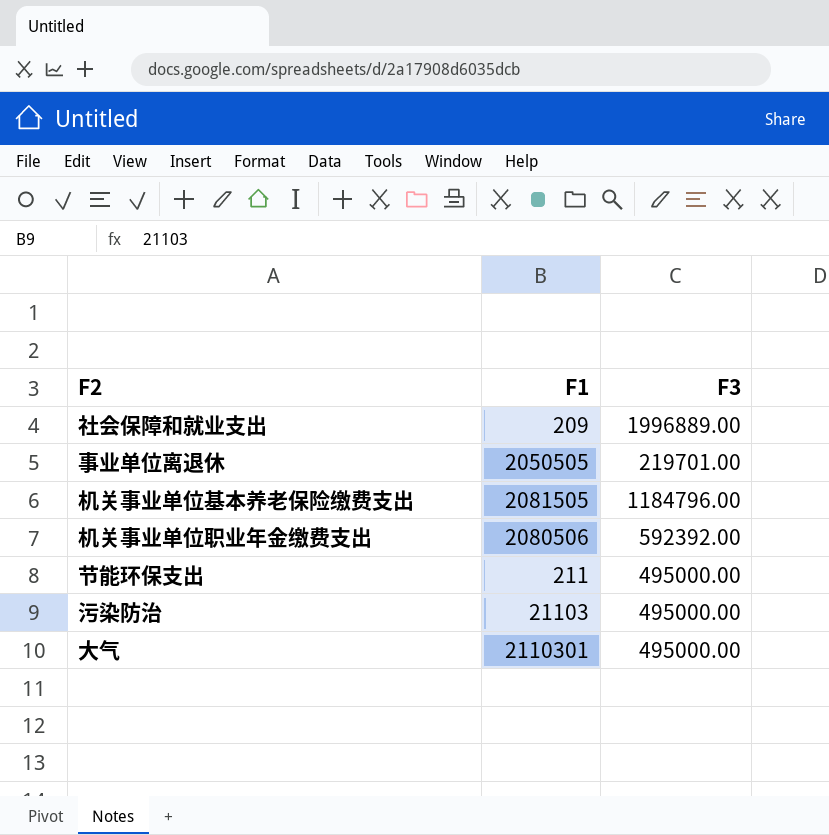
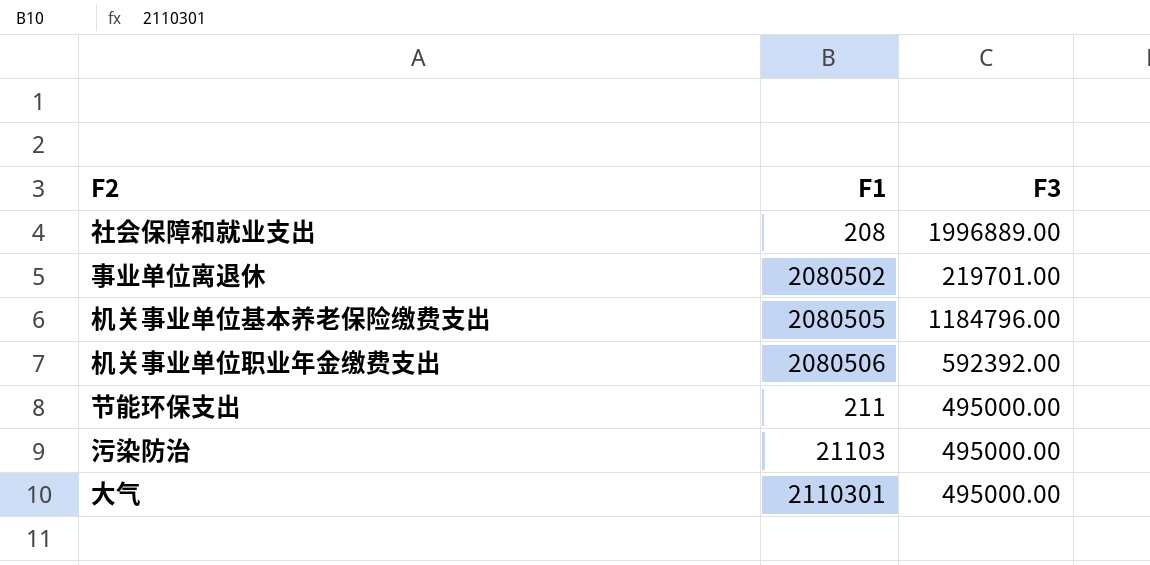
社会保障和就业支出 | F1: 209 -> 208
事业单位离退休 | F1: 2050505 -> 2080502
机关事业单位基本养老保险缴费支出 | F1: 2081505 -> 2080505

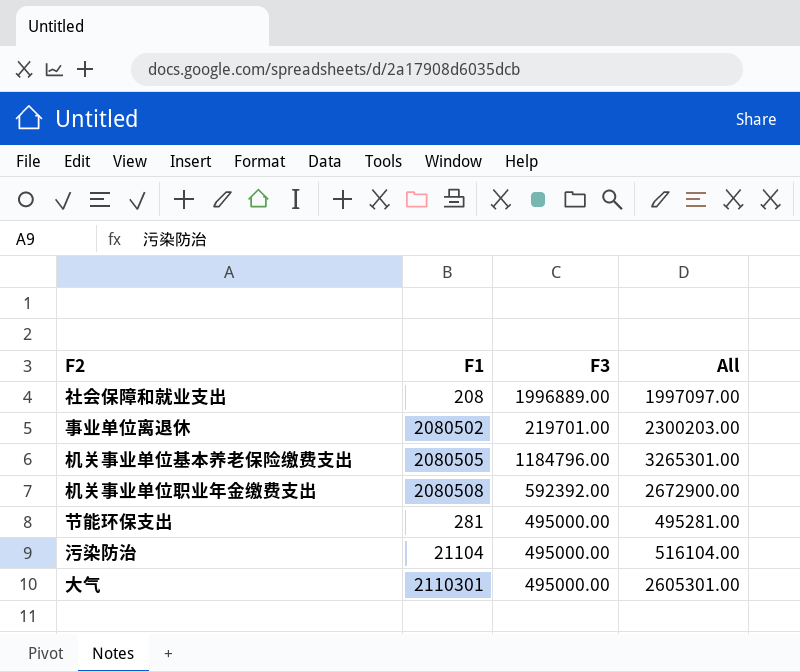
column All | formula: none -> [F1] + [F3]
机关事业单位职业年金缴费支出 | F1: 2080506 -> 2080508
节能环保支出 | F1: 211 -> 281
污染防治 | F1: 21103 -> 21104

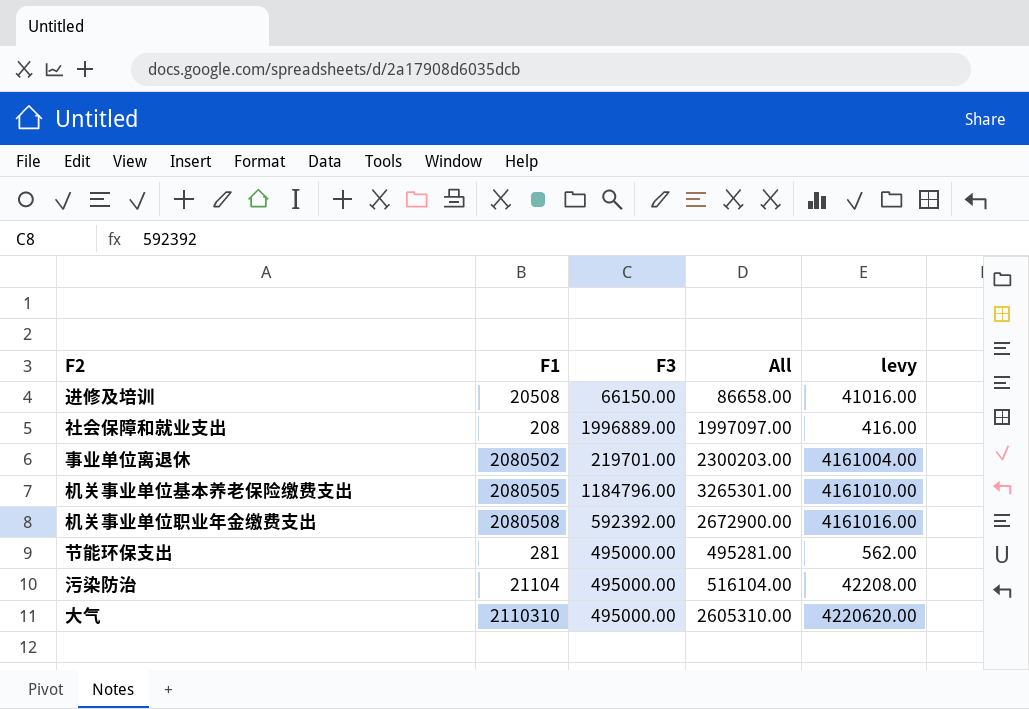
column levy | formula: none -> [F1] * 2
row 进修及培训: none -> 20508 | 66150.00 | 86658.00 | 41016.00
大气 | F1: 2110301 -> 2110310
大气 | All: 2605301.00 -> 2605310.00

